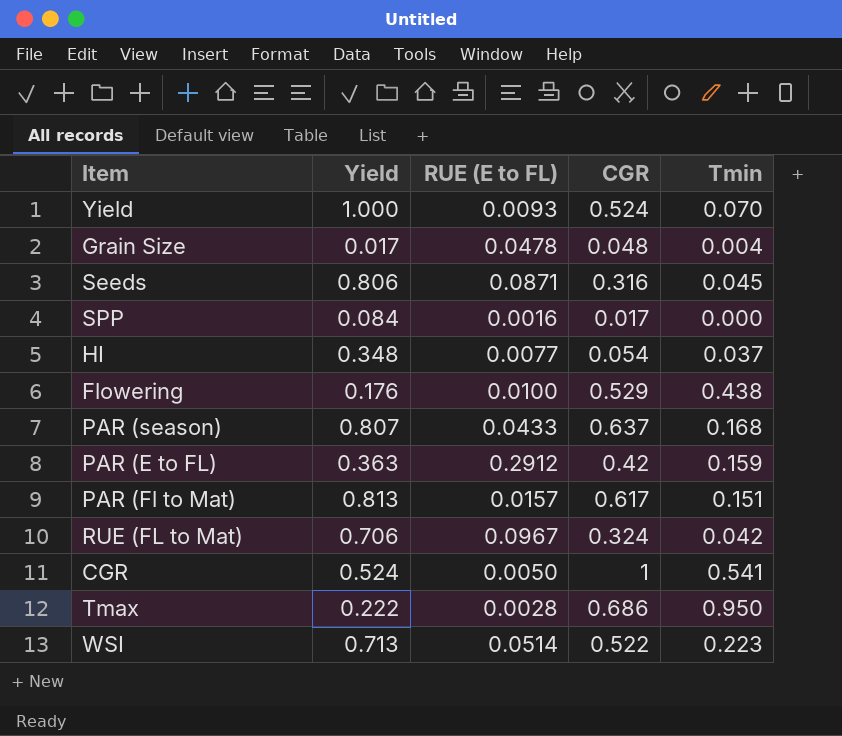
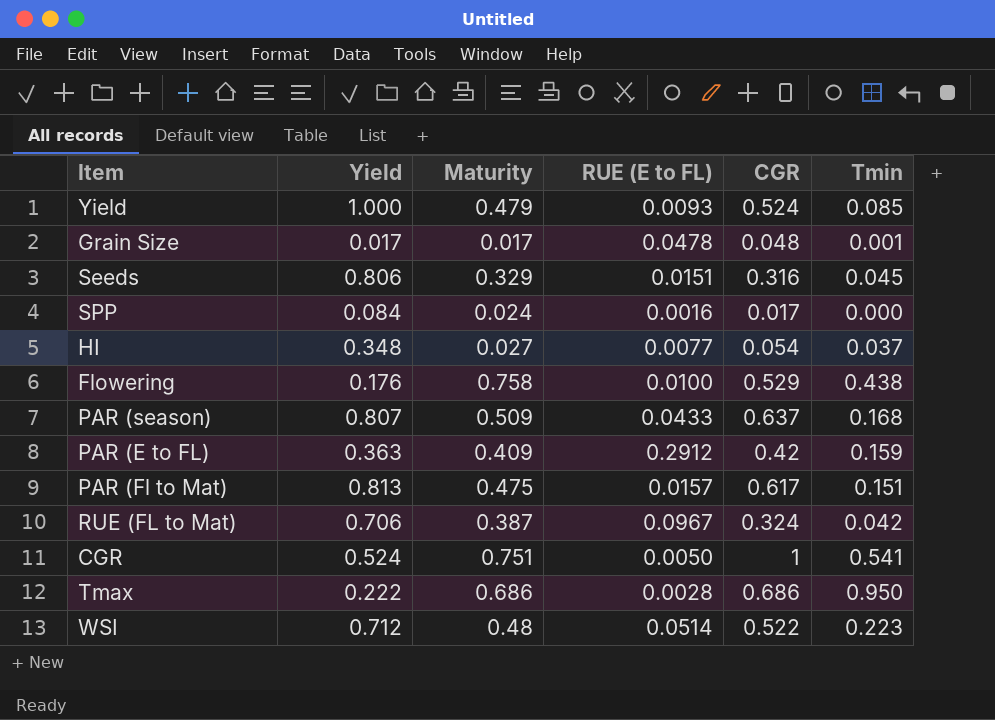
column Maturity | position: none -> 3
Yield | Tmin: 0.070 -> 0.085
Grain Size | Tmin: 0.004 -> 0.001
Seeds | RUE (E to FL): 0.0871 -> 0.0151
WSI | Yield: 0.713 -> 0.712

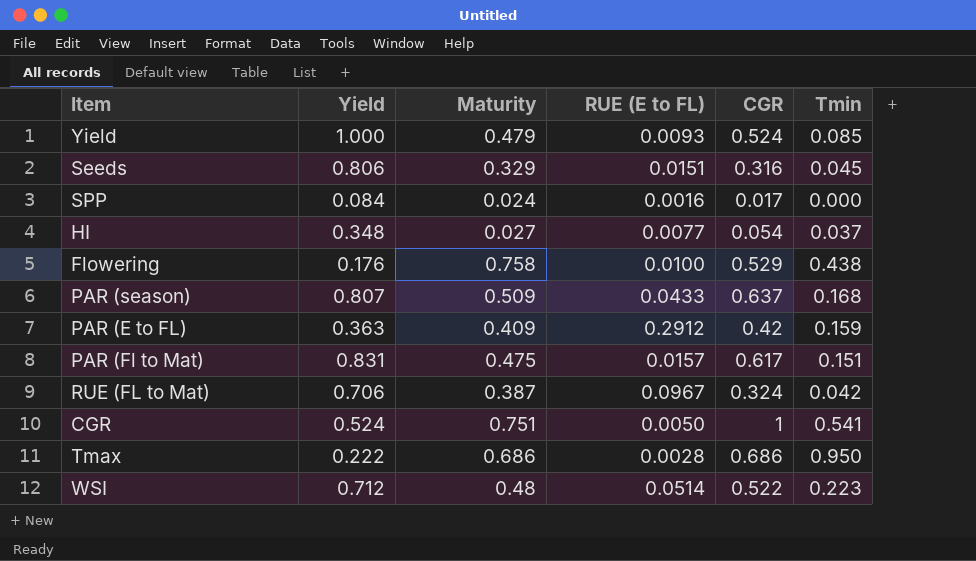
row Grain Size: 0.017 | 0.017 | 0.0478 | 0.048 | 0.001 -> none
PAR (Fl to Mat) | Yield: 0.813 -> 0.831

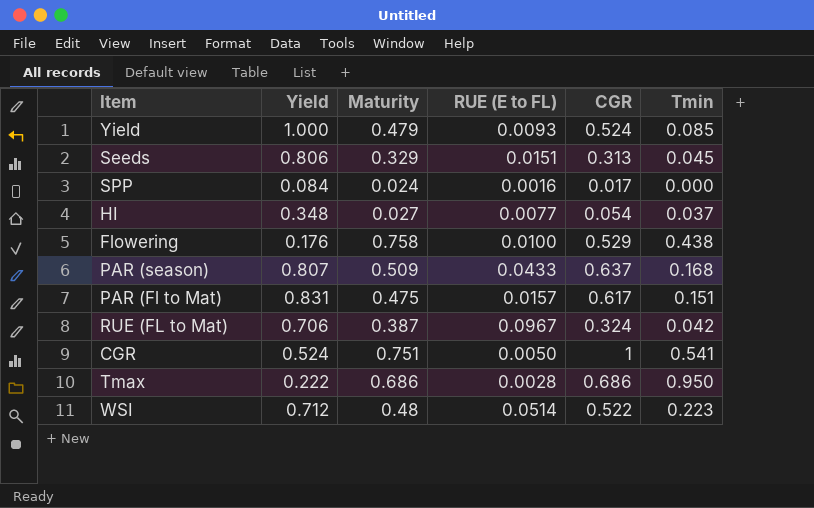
row PAR (E to FL): 0.363 | 0.409 | 0.2912 | 0.42 | 0.159 -> none
Seeds | CGR: 0.316 -> 0.313

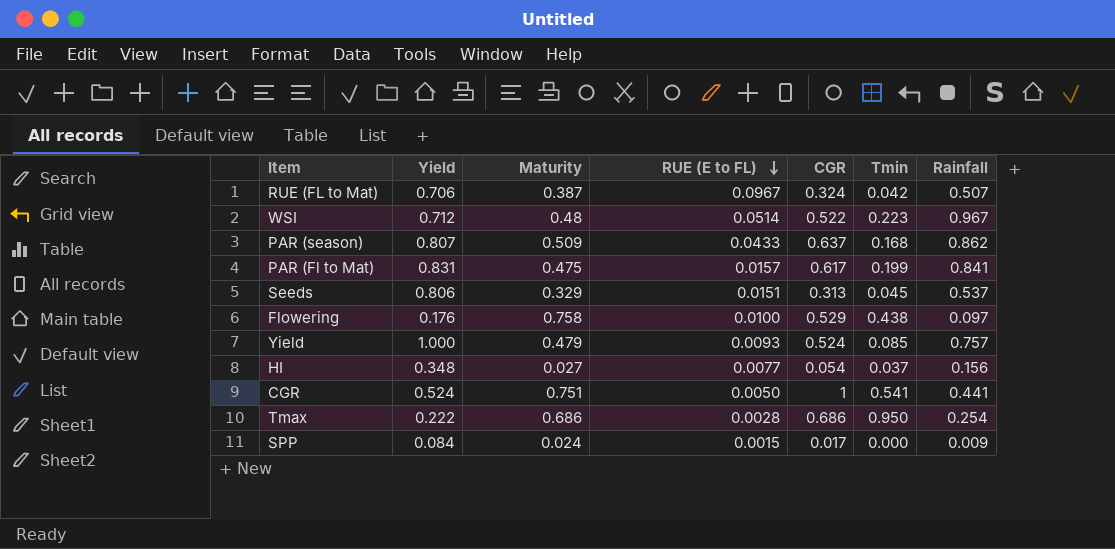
row order: none -> RUE (E to FL) descending
column Rainfall | position: none -> 7
PAR (Fl to Mat) | Tmin: 0.151 -> 0.199
SPP | RUE (E to FL): 0.0016 -> 0.0015

